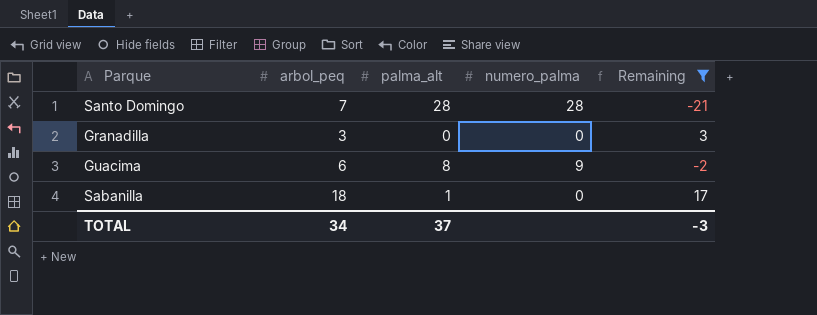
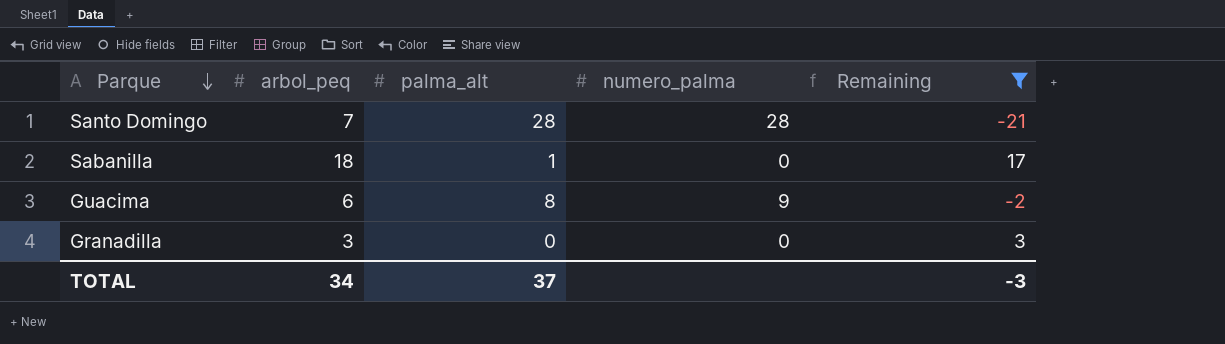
row order: none -> Parque descending

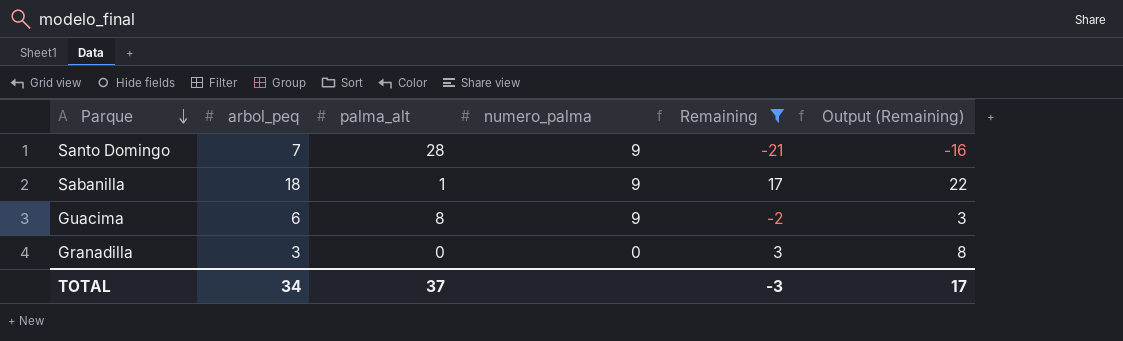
column Output (Remaining) | formula: none -> [Remaining] + 5
Santo Domingo | numero_palma: 28 -> 9
Sabanilla | numero_palma: 0 -> 9

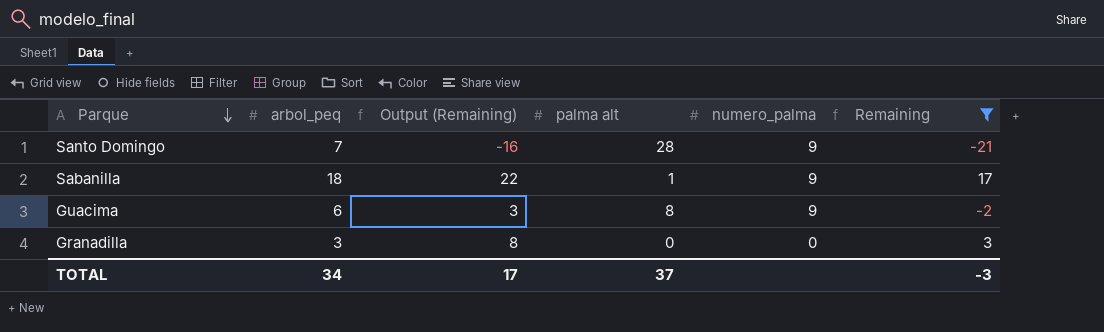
column Output (Remaining) | position: 6 -> 3
column name: palma_alt -> palma alt

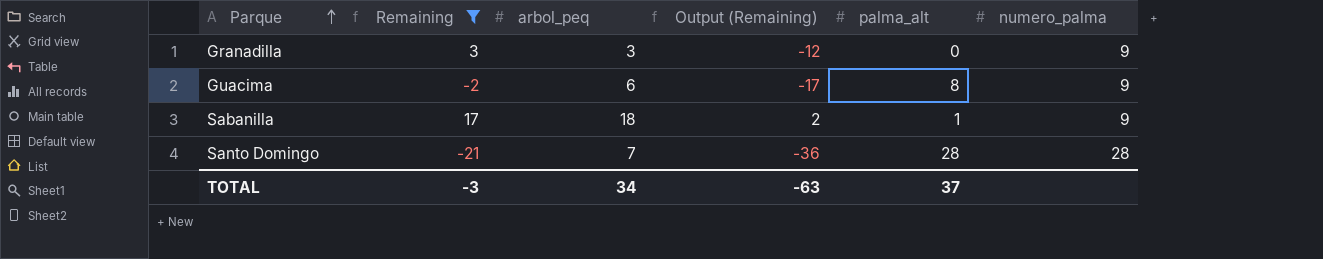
row order: Parque descending -> Parque ascending
column Remaining | position: 6 -> 2
column Output (Remaining) | formula: [Remaining] + 5 -> [Remaining] - 15
column name: palma alt -> palma_alt
Granadilla | numero_palma: 0 -> 9
Santo Domingo | numero_palma: 9 -> 28
TOTAL | Output (Remaining): 17 -> -63

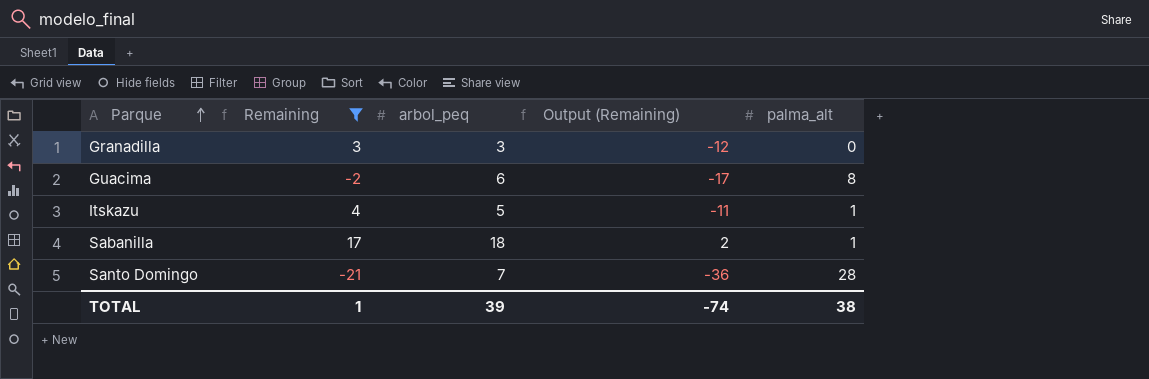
column numero_palma | position: 6 -> none
row Itskazu: none -> 4 | 5 | -11 | 1
TOTAL | Remaining: -3 -> 1
TOTAL | arbol_peq: 34 -> 39
TOTAL | Output (Remaining): -63 -> -74
TOTAL | palma_alt: 37 -> 38

